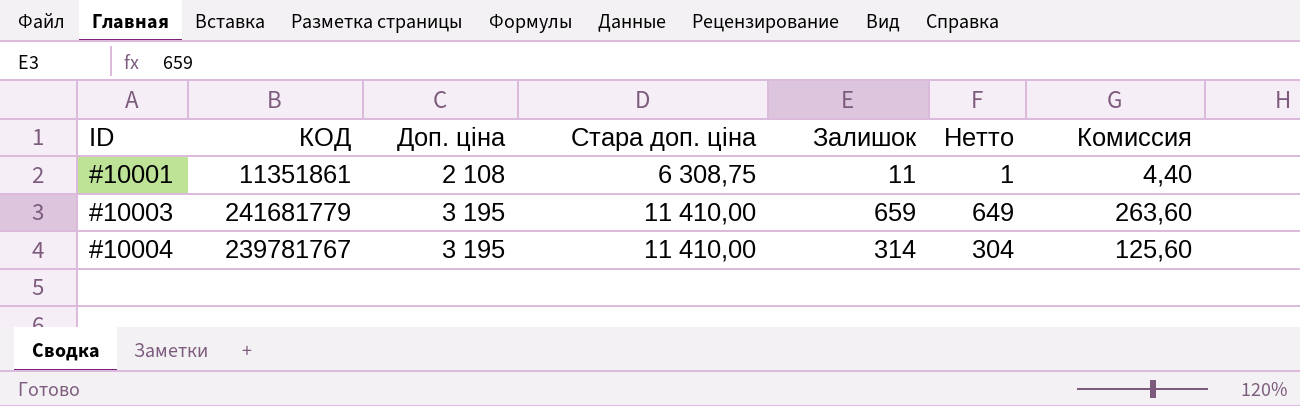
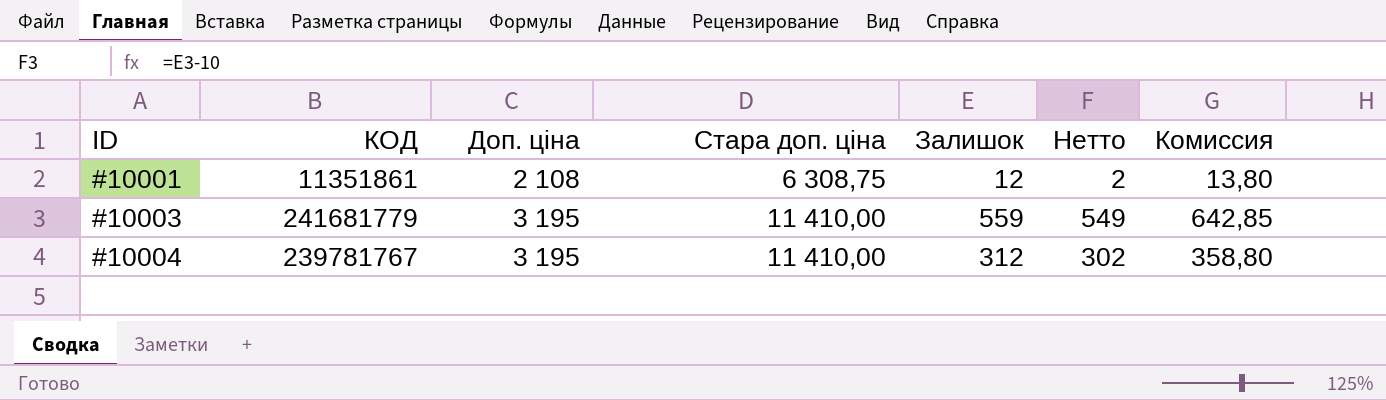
column Комиссия | formula: [Залишок] * 0,4 -> [Залишок] * 1,15
#10001 | Залишок: 11 -> 12
#10001 | Нетто: 1 -> 2
#10003 | Залишок: 659 -> 559
#10003 | Нетто: 649 -> 549
#10004 | Залишок: 314 -> 312
#10004 | Нетто: 304 -> 302

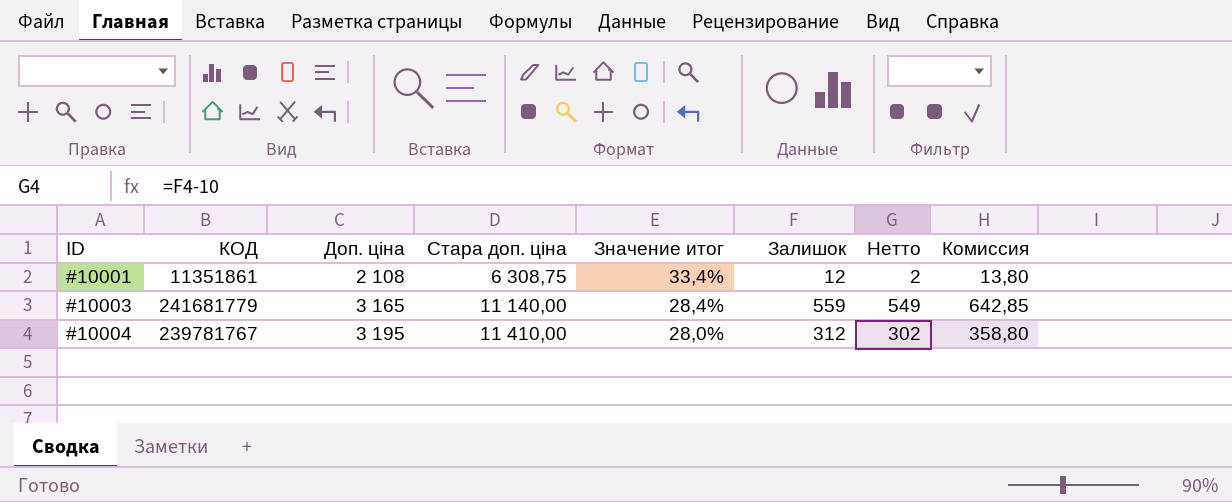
column Значение итог | formula: none -> [Доп. ціна] / [Стара доп. ціна]
#10003 | Доп. ціна: 3 195 -> 3 165
#10003 | Стара доп. ціна: 11 410,00 -> 11 140,00

